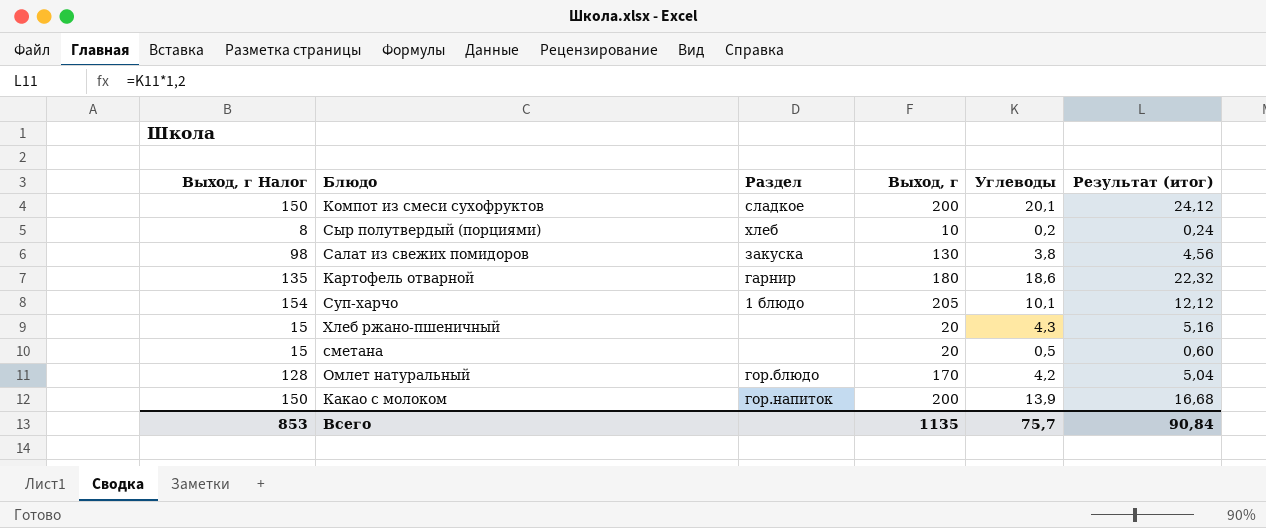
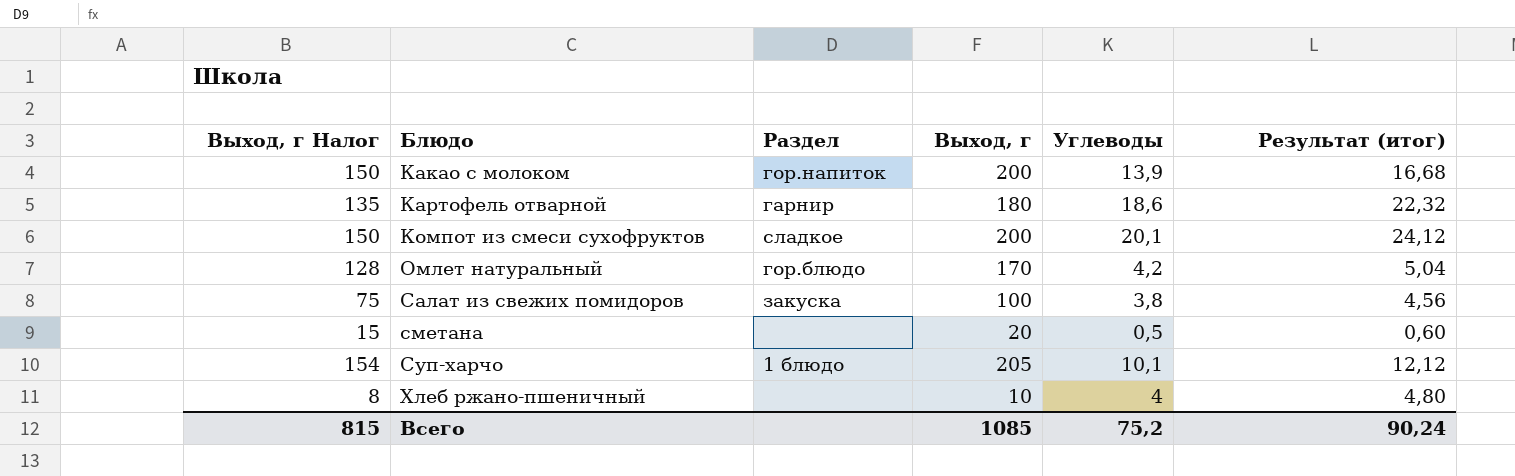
row order: none -> Блюдо ascending
row Сыр полутвердый (порциями): 8 | хлеб | 10 | 0,2 | 0,24 -> none
Салат из свежих помидоров | Выход, г Налог: 98 -> 75
Салат из свежих помидоров | Выход, г: 130 -> 100
Хлеб ржано-пшеничный | Выход, г Налог: 15 -> 8
Хлеб ржано-пшеничный | Выход, г: 20 -> 10
Хлеб ржано-пшеничный | Углеводы: 4,3 -> 4
Хлеб ржано-пшеничный | Результат (итог): 5,16 -> 4,80
Всего | Выход, г Налог: 853 -> 815
Всего | Выход, г: 1135 -> 1085
Всего | Углеводы: 75,7 -> 75,2
Всего | Результат (итог): 90,84 -> 90,24

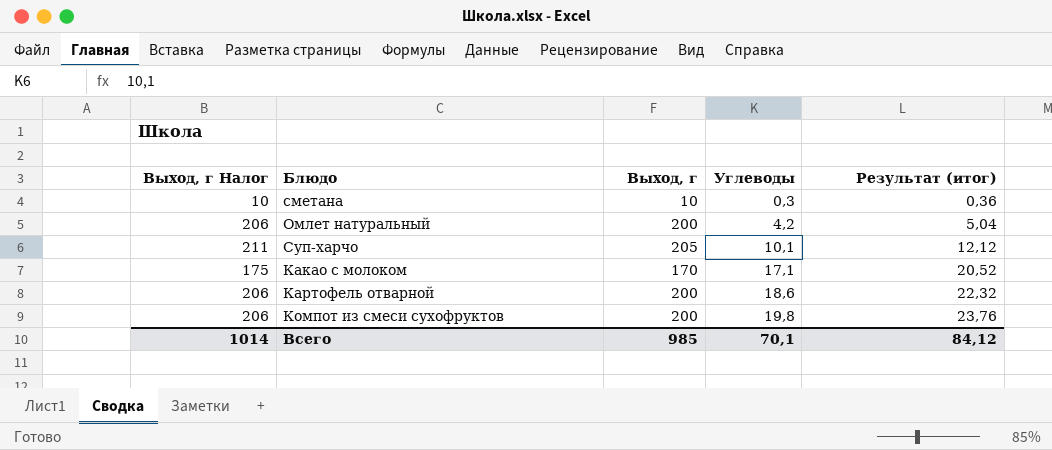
row order: Блюдо ascending -> Углеводы ascending
column Раздел | position: 3 -> none
column Выход, г Налог | formula: [Выход, г] * 0,75 -> [Выход, г] * 1,03
row Салат из свежих помидоров: 75 | закуска | 100 | 3,8 | 4,56 -> none
row Хлеб ржано-пшеничный: 8 | none | 10 | 4 | 4,80 -> none
сметана | Выход, г: 20 -> 10
сметана | Углеводы: 0,5 -> 0,3
сметана | Результат (итог): 0,60 -> 0,36
Омлет натуральный | Выход, г: 170 -> 200
Какао с молоком | Выход, г: 200 -> 170
Какао с молоком | Углеводы: 13,9 -> 17,1
Какао с молоком | Результат (итог): 16,68 -> 20,52
Картофель отварной | Выход, г: 180 -> 200
Компот из смеси сухофруктов | Углеводы: 20,1 -> 19,8
Компот из смеси сухофруктов | Результат (итог): 24,12 -> 23,76
Всего | Выход, г Налог: 815 -> 1014
Всего | Выход, г: 1085 -> 985
Всего | Углеводы: 75,2 -> 70,1
Всего | Результат (итог): 90,24 -> 84,12

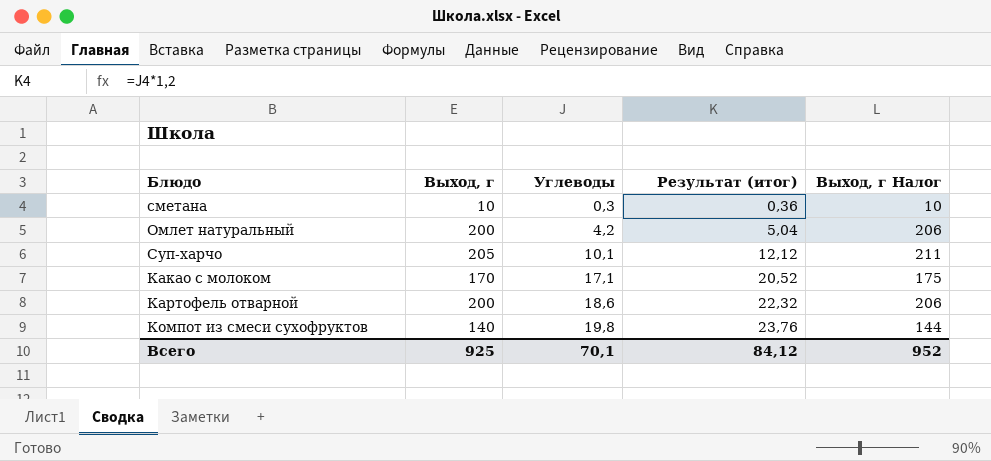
column Выход, г Налог | position: 1 -> 5
Компот из смеси сухофруктов | Выход, г: 200 -> 140
Компот из смеси сухофруктов | Выход, г Налог: 206 -> 144
Всего | Выход, г: 985 -> 925
Всего | Выход, г Налог: 1014 -> 952

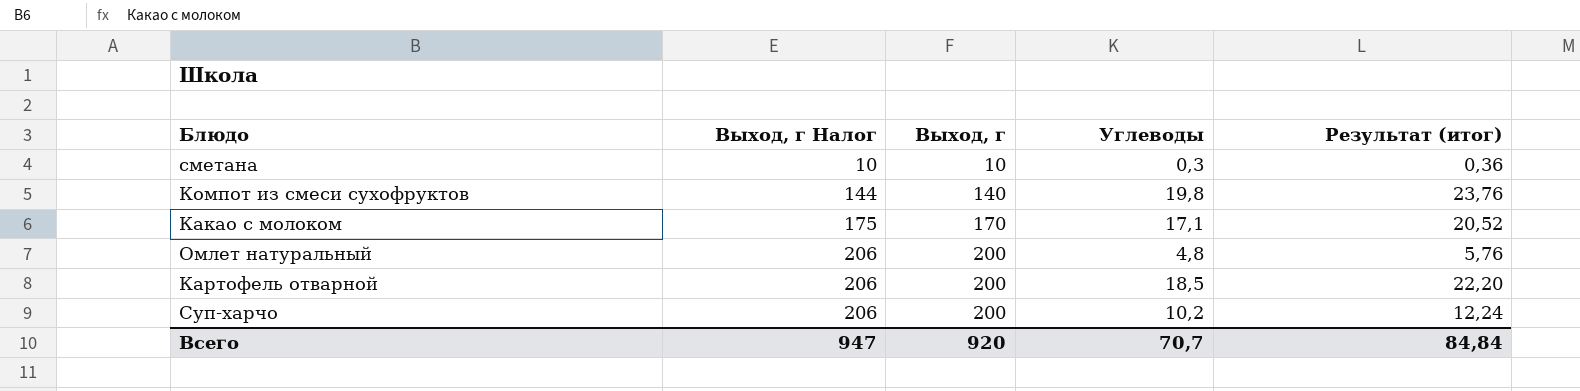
row order: Углеводы ascending -> Выход, г Налог ascending
column Выход, г Налог | position: 5 -> 2
Омлет натуральный | Углеводы: 4,2 -> 4,8
Омлет натуральный | Результат (итог): 5,04 -> 5,76
Картофель отварной | Углеводы: 18,6 -> 18,5
Картофель отварной | Результат (итог): 22,32 -> 22,20
Суп-харчо | Выход, г Налог: 211 -> 206
Суп-харчо | Выход, г: 205 -> 200
Суп-харчо | Углеводы: 10,1 -> 10,2
Суп-харчо | Результат (итог): 12,12 -> 12,24
Всего | Выход, г Налог: 952 -> 947
Всего | Выход, г: 925 -> 920
Всего | Углеводы: 70,1 -> 70,7
Всего | Результат (итог): 84,12 -> 84,84

